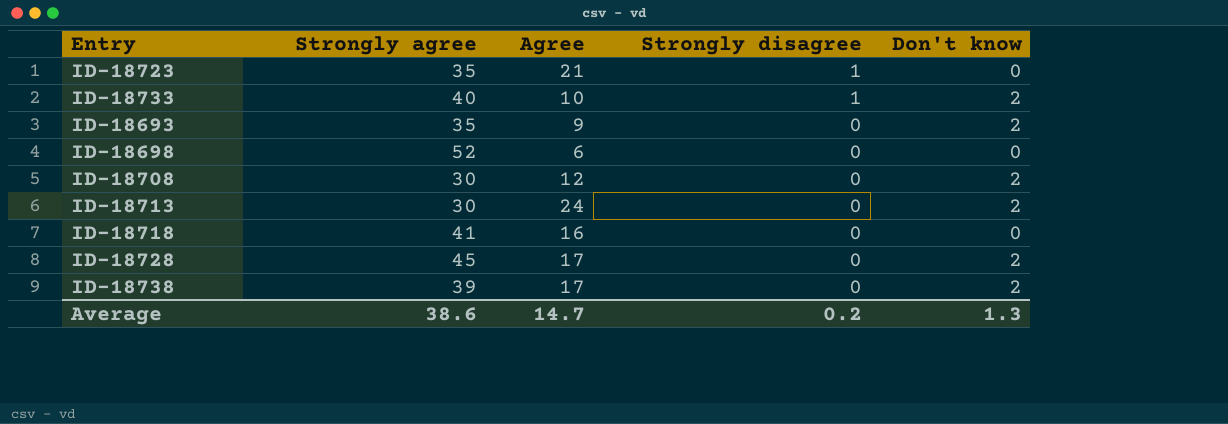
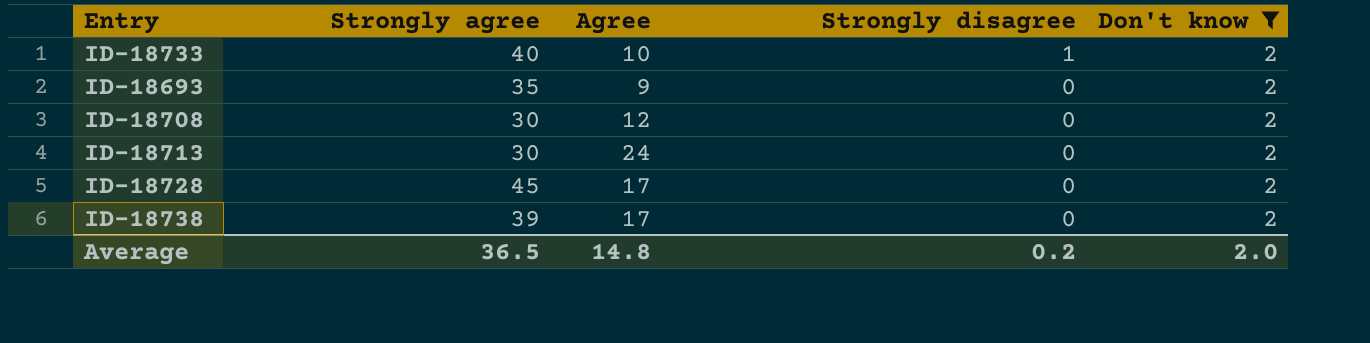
filter: none -> Don't know = 2
Average | Strongly agree: 38.6 -> 36.5
Average | Agree: 14.7 -> 14.8
Average | Don't know: 1.3 -> 2.0

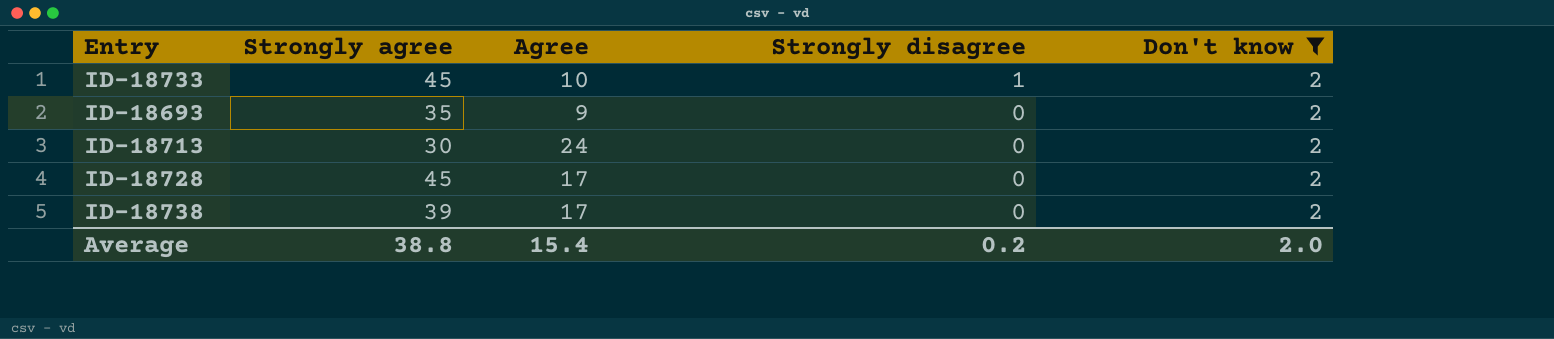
row ID-18708: 30 | 12 | 0 | 2 -> none
ID-18733 | Strongly agree: 40 -> 45
Average | Strongly agree: 36.5 -> 38.8
Average | Agree: 14.8 -> 15.4

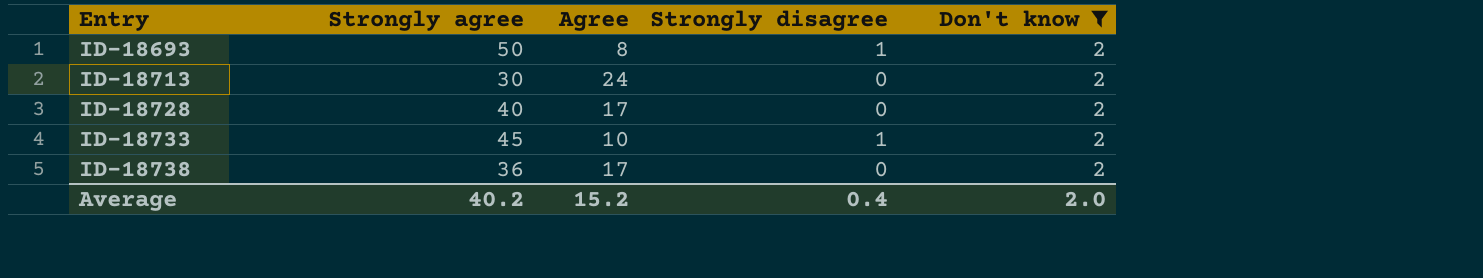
row order: Strongly disagree descending -> Entry ascending
ID-18693 | Strongly agree: 35 -> 50
ID-18693 | Agree: 9 -> 8
ID-18693 | Strongly disagree: 0 -> 1
ID-18728 | Strongly agree: 45 -> 40
ID-18738 | Strongly agree: 39 -> 36
Average | Strongly agree: 38.8 -> 40.2
Average | Agree: 15.4 -> 15.2
Average | Strongly disagree: 0.2 -> 0.4

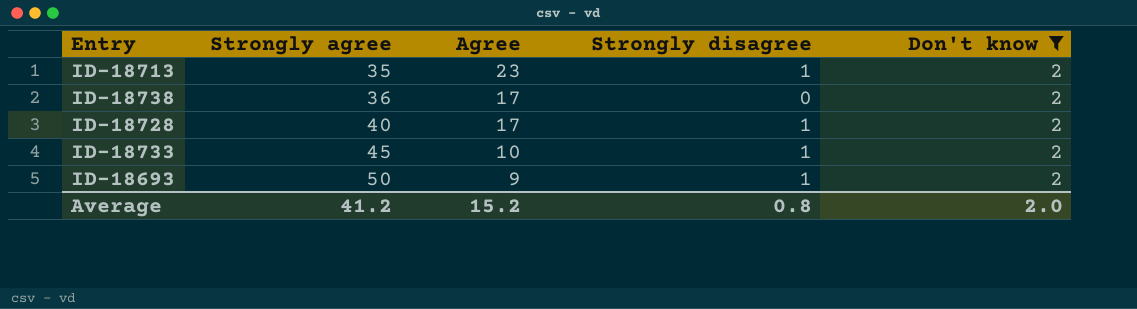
row order: Entry ascending -> Strongly agree ascending
ID-18713 | Strongly agree: 30 -> 35
ID-18713 | Agree: 24 -> 23
ID-18713 | Strongly disagree: 0 -> 1
ID-18728 | Strongly disagree: 0 -> 1
ID-18693 | Agree: 8 -> 9
Average | Strongly agree: 40.2 -> 41.2
Average | Strongly disagree: 0.4 -> 0.8

